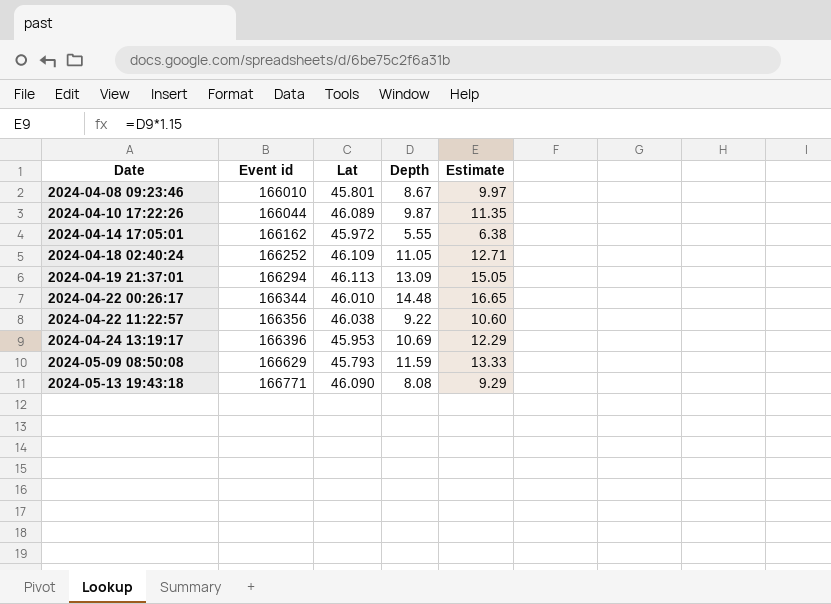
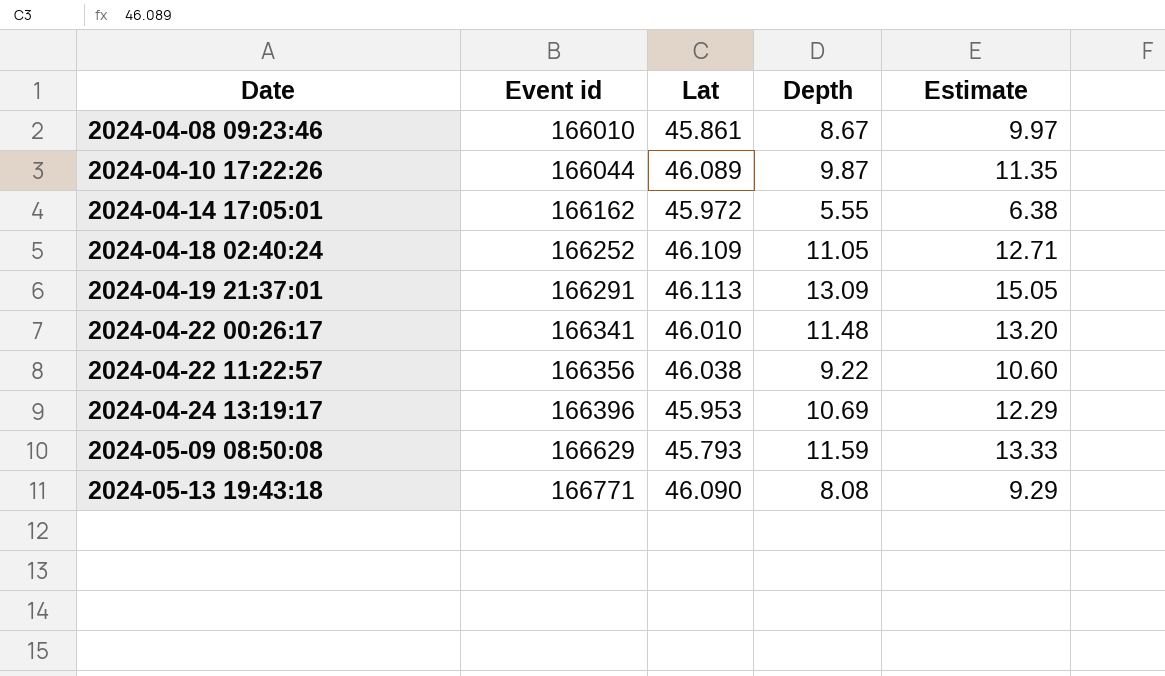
2024-04-08 09:23:46 | Lat: 45.801 -> 45.861
2024-04-19 21:37:01 | Event id: 166294 -> 166291
2024-04-22 00:26:17 | Event id: 166344 -> 166341
2024-04-22 00:26:17 | Depth: 14.48 -> 11.48
2024-04-22 00:26:17 | Estimate: 16.65 -> 13.20

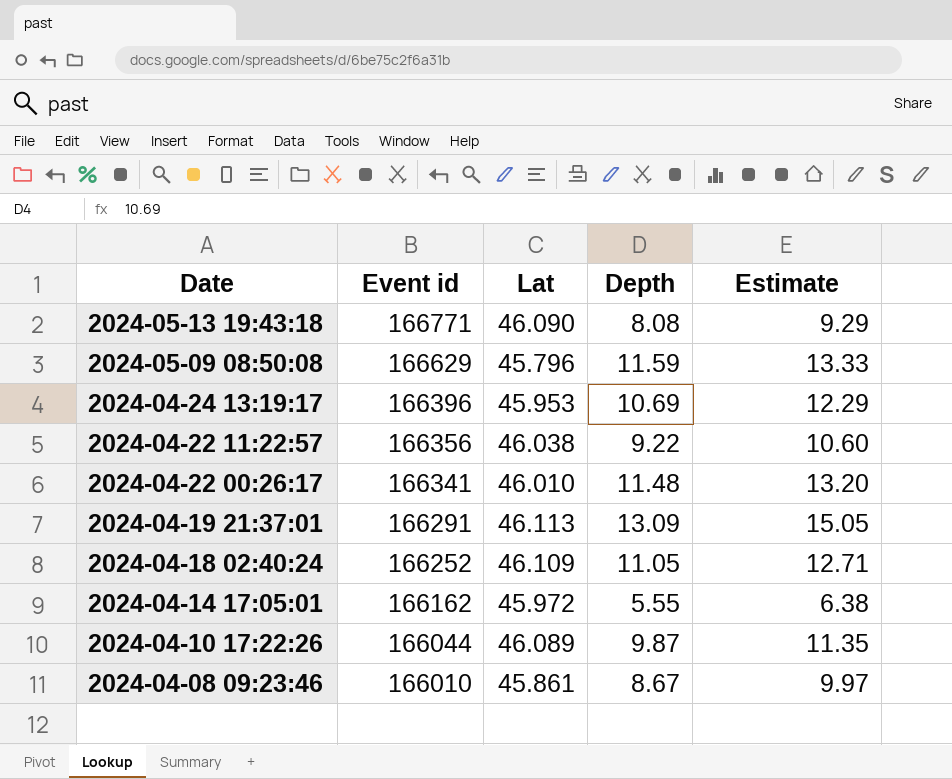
row order: Date ascending -> Date descending
2024-05-09 08:50:08 | Lat: 45.793 -> 45.796

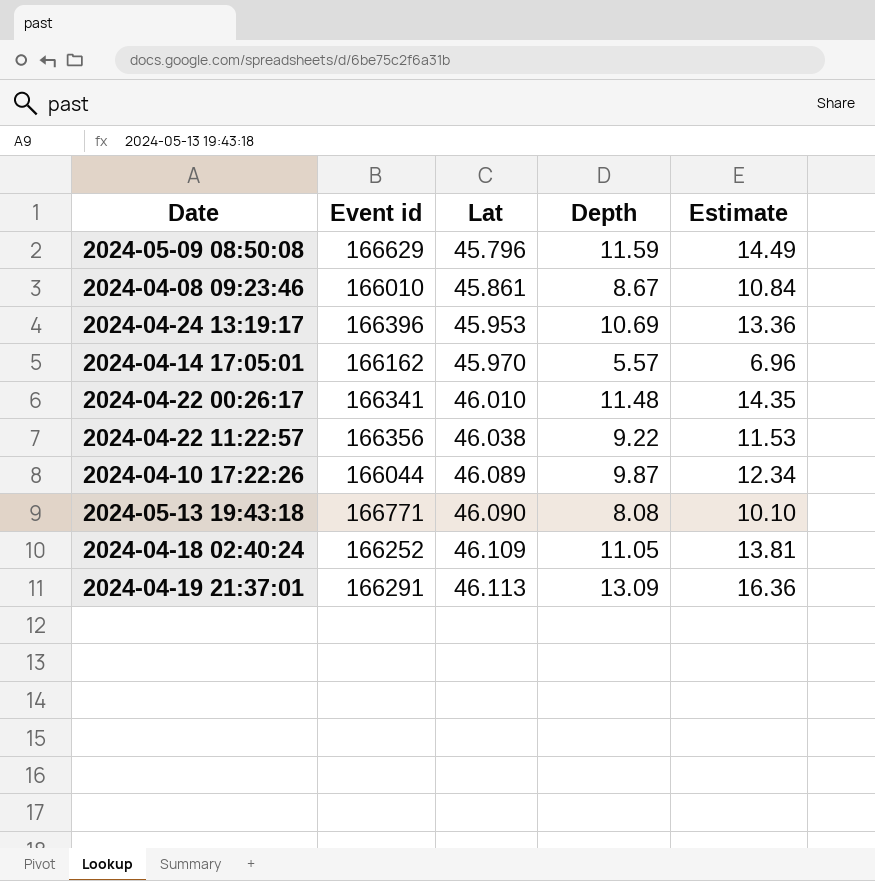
row order: Date descending -> Lat ascending
column Estimate | formula: [Depth] * 1.15 -> [Depth] * 1.25
2024-04-14 17:05:01 | Lat: 45.972 -> 45.970
2024-04-14 17:05:01 | Depth: 5.55 -> 5.57

